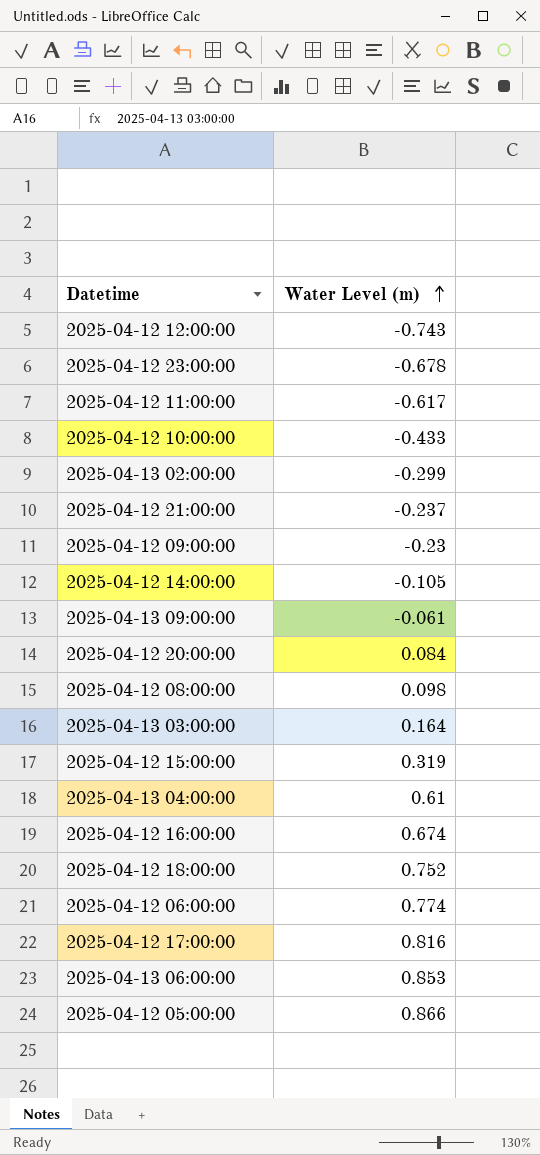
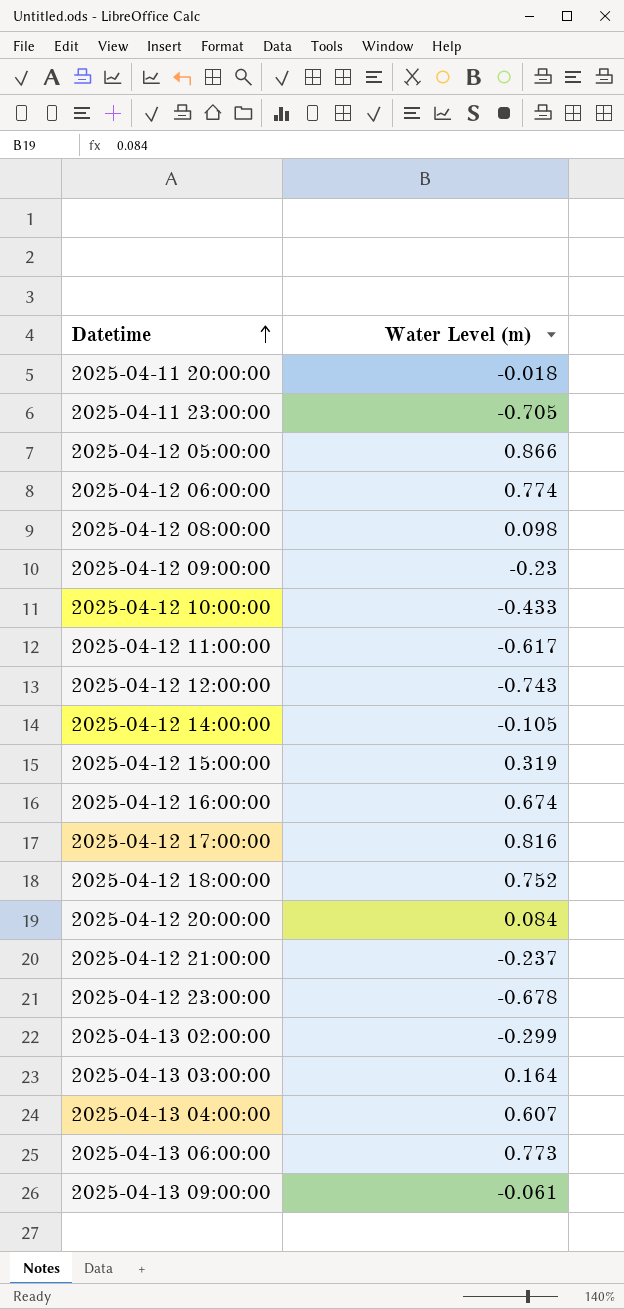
row order: Water Level (m) ascending -> Datetime ascending
row 2025-04-11 20:00:00: none -> -0.018
row 2025-04-11 23:00:00: none -> -0.705
2025-04-13 04:00:00 | Water Level (m): 0.61 -> 0.607
2025-04-13 06:00:00 | Water Level (m): 0.853 -> 0.773

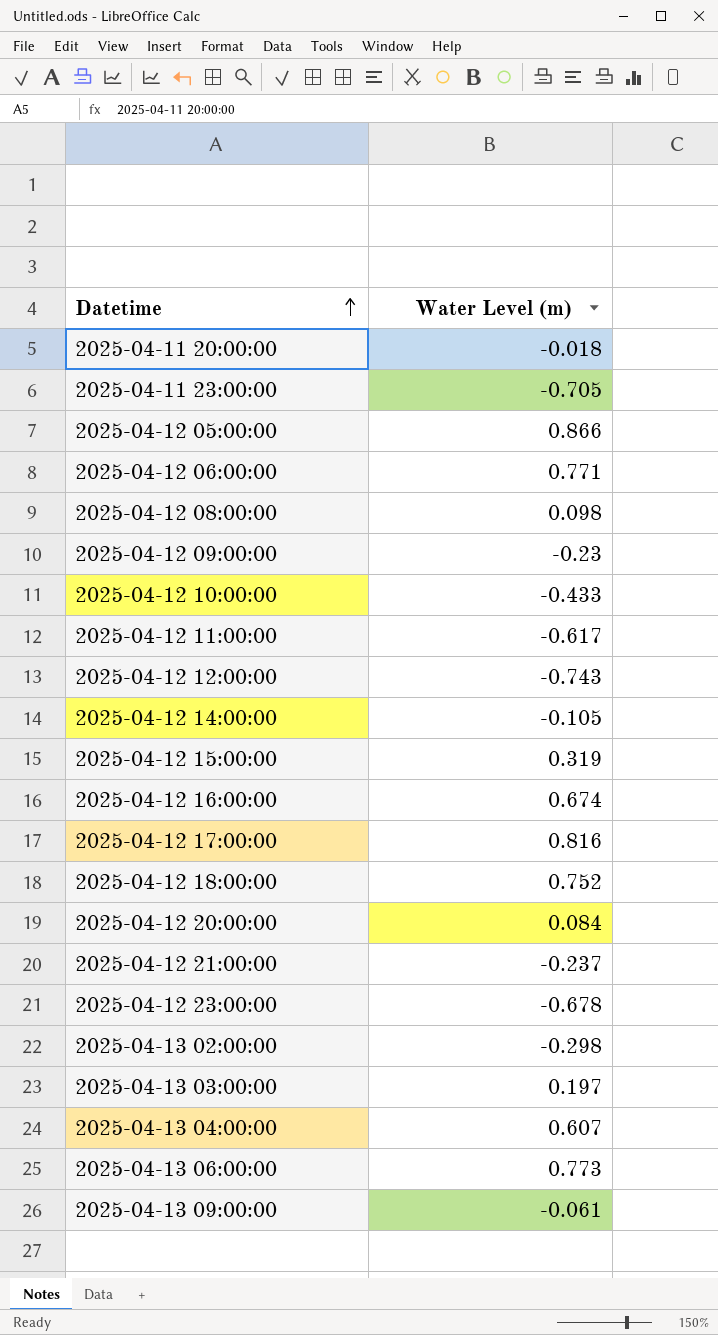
2025-04-12 06:00:00 | Water Level (m): 0.774 -> 0.771
2025-04-13 02:00:00 | Water Level (m): -0.299 -> -0.298
2025-04-13 03:00:00 | Water Level (m): 0.164 -> 0.197

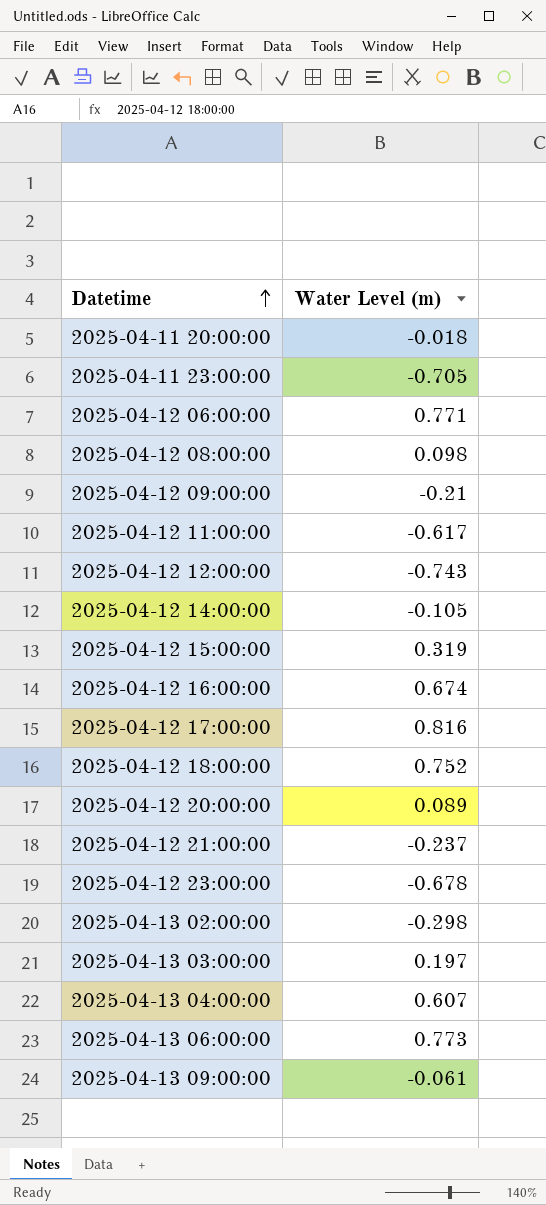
row 2025-04-12 05:00:00: 0.866 -> none
row 2025-04-12 10:00:00: -0.433 -> none
2025-04-12 09:00:00 | Water Level (m): -0.23 -> -0.21
2025-04-12 20:00:00 | Water Level (m): 0.084 -> 0.089

